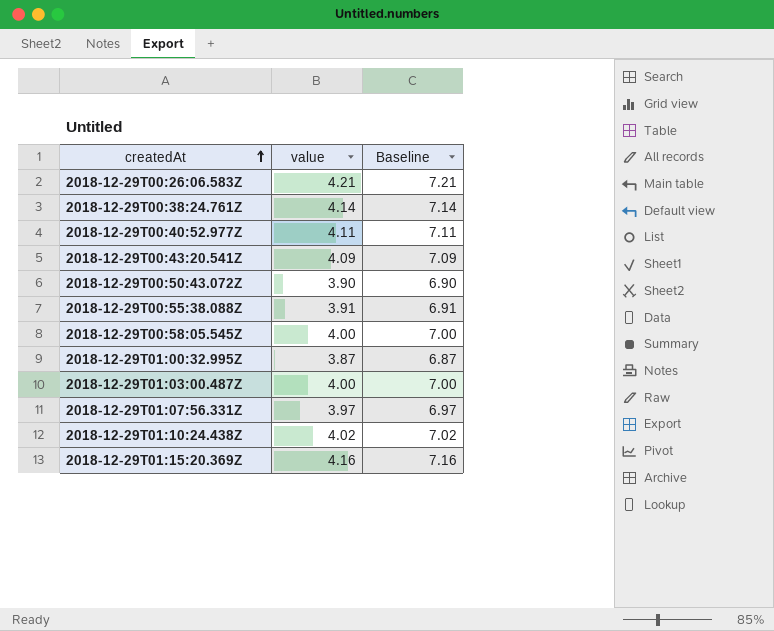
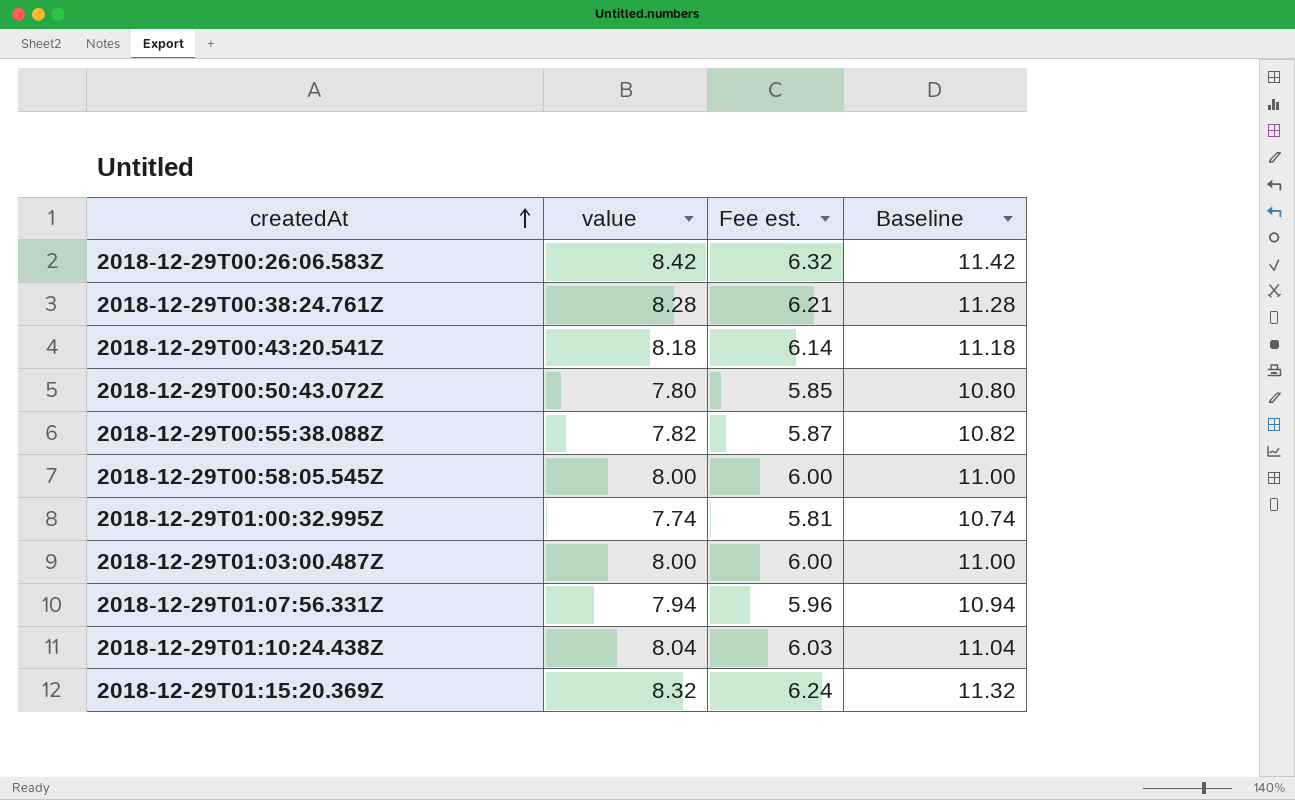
column Fee est. | formula: none -> [value] * 0.75
row 2018-12-29T00:40:52.977Z: 4.11 | 7.11 -> none
2018-12-29T00:26:06.583Z | value: 4.21 -> 8.42
2018-12-29T00:26:06.583Z | Baseline: 7.21 -> 11.42
2018-12-29T00:38:24.761Z | value: 4.14 -> 8.28
2018-12-29T00:38:24.761Z | Baseline: 7.14 -> 11.28
2018-12-29T00:43:20.541Z | value: 4.09 -> 8.18
2018-12-29T00:43:20.541Z | Baseline: 7.09 -> 11.18
2018-12-29T00:50:43.072Z | value: 3.90 -> 7.80
2018-12-29T00:50:43.072Z | Baseline: 6.90 -> 10.80
2018-12-29T00:55:38.088Z | value: 3.91 -> 7.82
2018-12-29T00:55:38.088Z | Baseline: 6.91 -> 10.82
2018-12-29T00:58:05.545Z | value: 4.00 -> 8.00
2018-12-29T00:58:05.545Z | Baseline: 7.00 -> 11.00
2018-12-29T01:00:32.995Z | value: 3.87 -> 7.74
2018-12-29T01:00:32.995Z | Baseline: 6.87 -> 10.74
2018-12-29T01:03:00.487Z | value: 4.00 -> 8.00
2018-12-29T01:03:00.487Z | Baseline: 7.00 -> 11.00
2018-12-29T01:07:56.331Z | value: 3.97 -> 7.94
2018-12-29T01:07:56.331Z | Baseline: 6.97 -> 10.94
2018-12-29T01:10:24.438Z | value: 4.02 -> 8.04
2018-12-29T01:10:24.438Z | Baseline: 7.02 -> 11.04
2018-12-29T01:15:20.369Z | value: 4.16 -> 8.32
2018-12-29T01:15:20.369Z | Baseline: 7.16 -> 11.32

